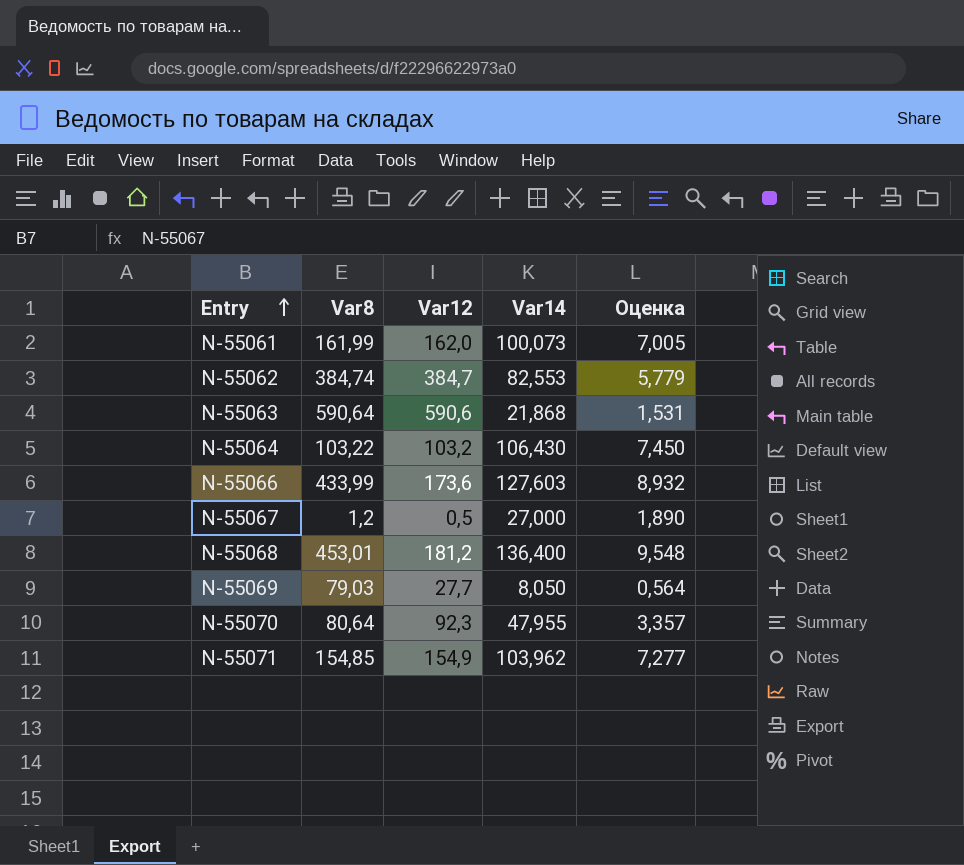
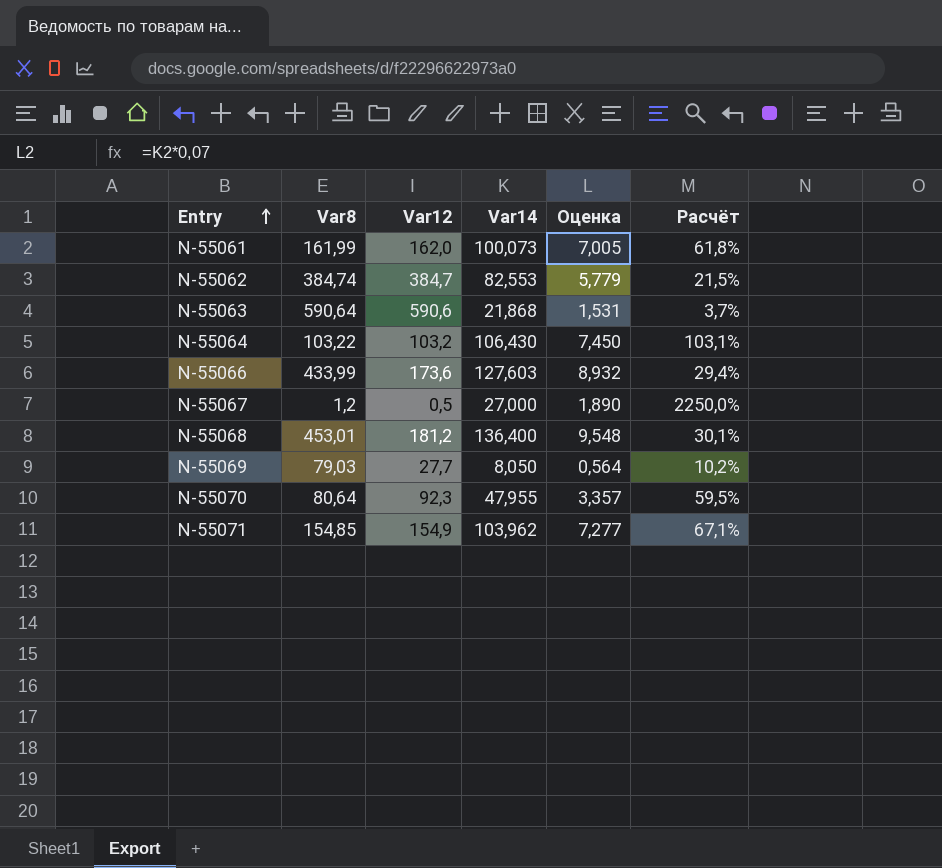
column Расчёт | formula: none -> [Var14] / [Var8]

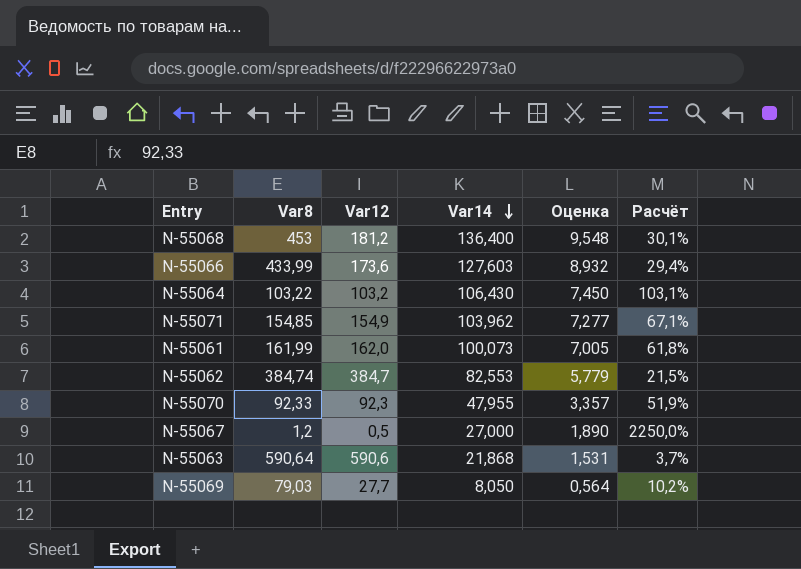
row order: Entry ascending -> Var14 descending
N-55068 | Var8: 453,01 -> 453
N-55070 | Var8: 80,64 -> 92,33
N-55070 | Расчёт: 59,5% -> 51,9%

